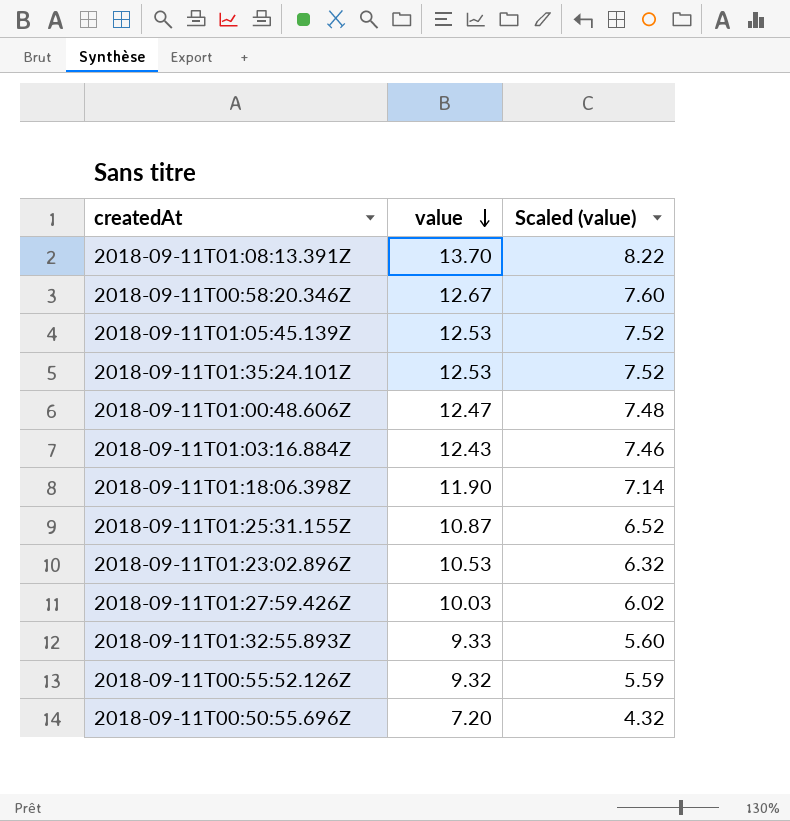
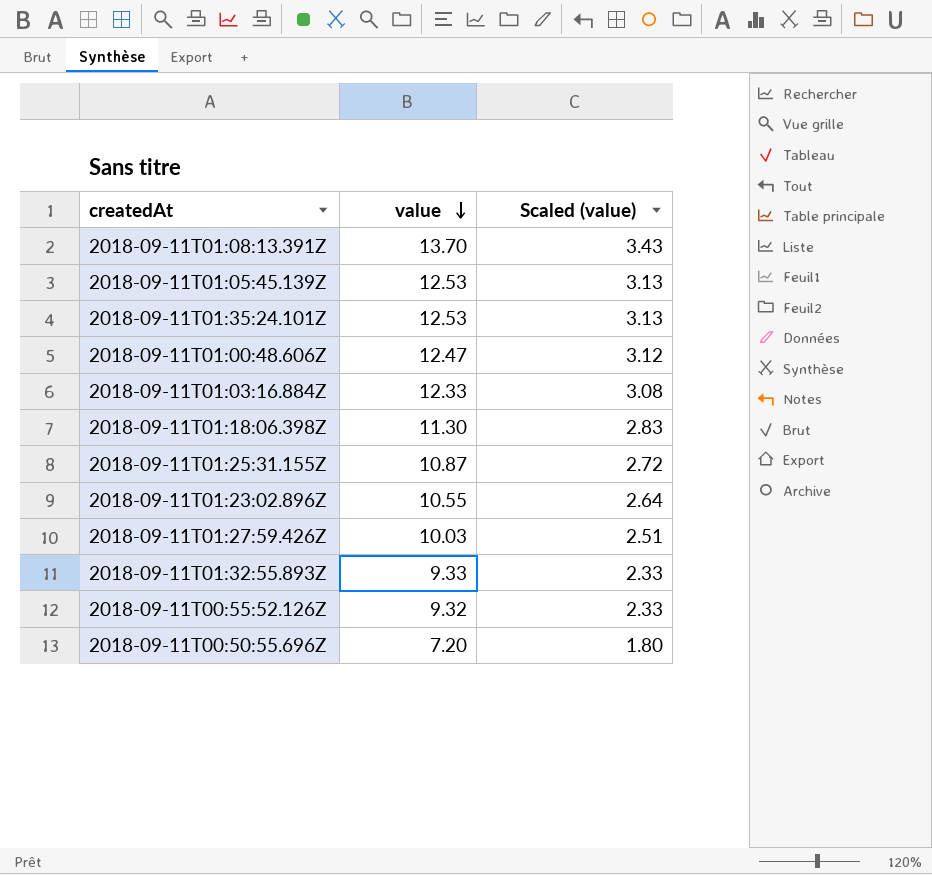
column Scaled (value) | formula: [value] * 0.6 -> [value] * 0.25
row 2018-09-11T00:58:20.346Z: 12.67 | 7.60 -> none
2018-09-11T01:03:16.884Z | value: 12.43 -> 12.33
2018-09-11T01:18:06.398Z | value: 11.90 -> 11.30
2018-09-11T01:23:02.896Z | value: 10.53 -> 10.55

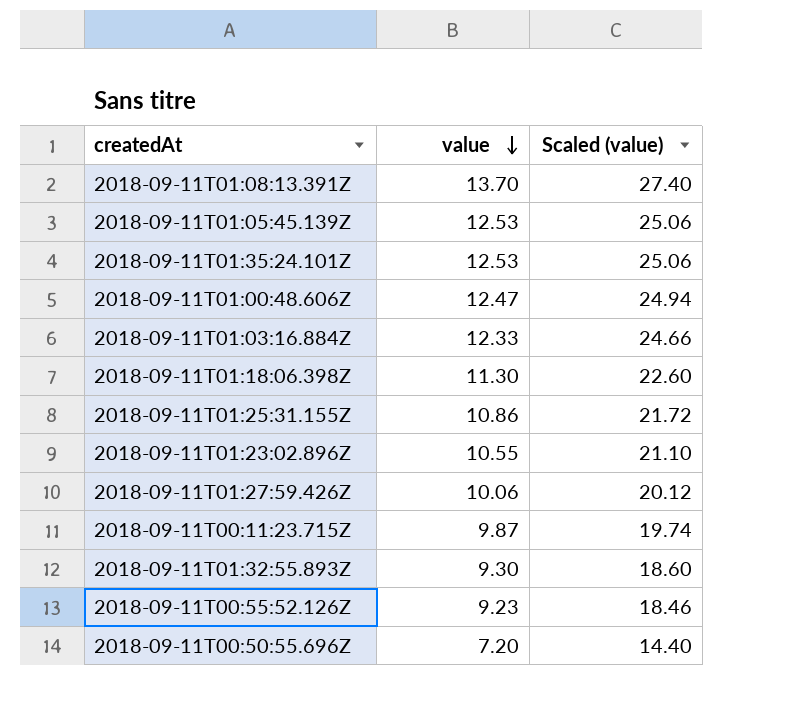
column Scaled (value) | formula: [value] * 0.25 -> [value] * 2
2018-09-11T01:25:31.155Z | value: 10.87 -> 10.86
2018-09-11T01:27:59.426Z | value: 10.03 -> 10.06
row 2018-09-11T00:11:23.715Z: none -> 9.87 | 19.74
2018-09-11T01:32:55.893Z | value: 9.33 -> 9.30
2018-09-11T00:55:52.126Z | value: 9.32 -> 9.23

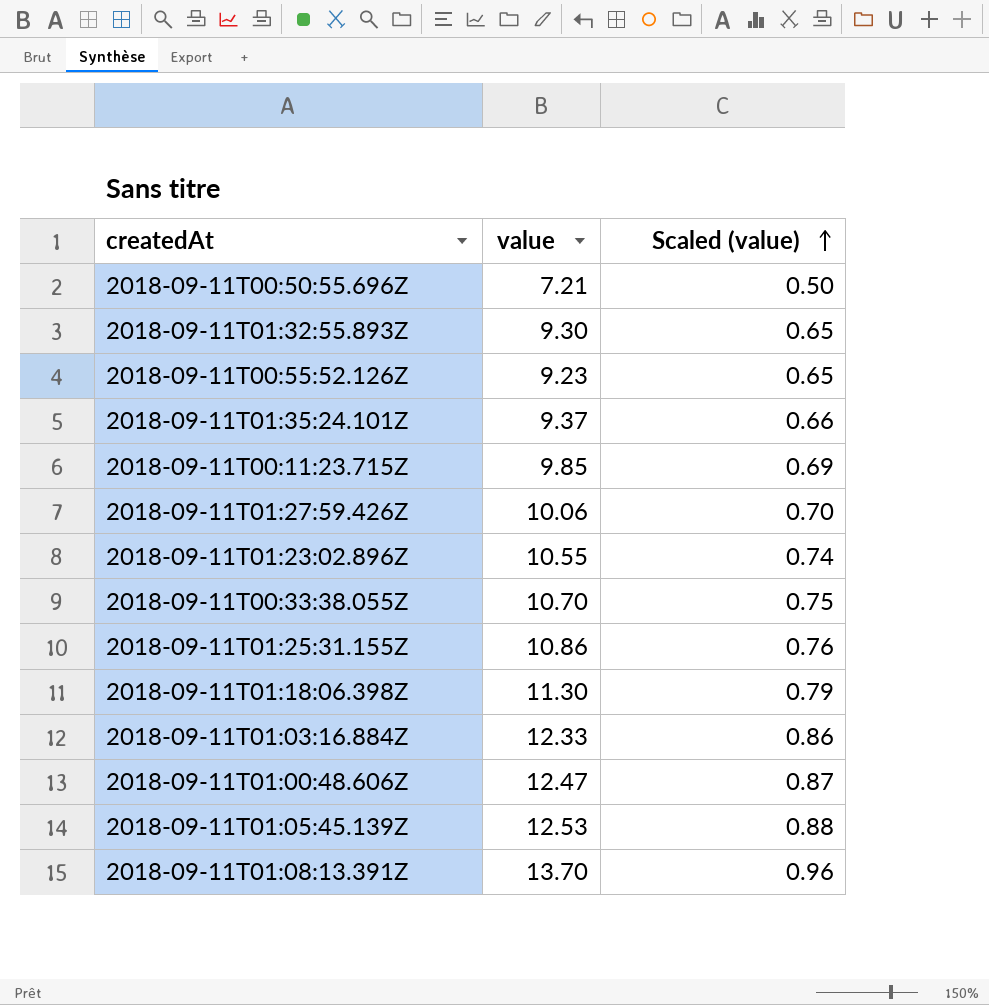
row order: value descending -> Scaled (value) ascending
column Scaled (value) | formula: [value] * 2 -> [value] * 0.07
2018-09-11T00:50:55.696Z | value: 7.20 -> 7.21
2018-09-11T01:35:24.101Z | value: 12.53 -> 9.37
2018-09-11T00:11:23.715Z | value: 9.87 -> 9.85
row 2018-09-11T00:33:38.055Z: none -> 10.70 | 0.75

